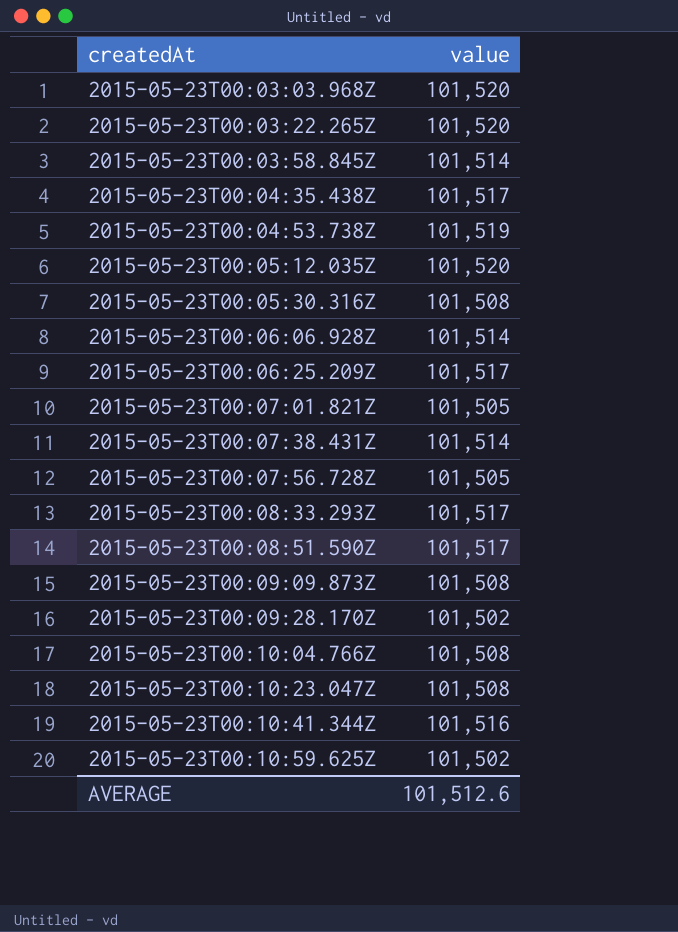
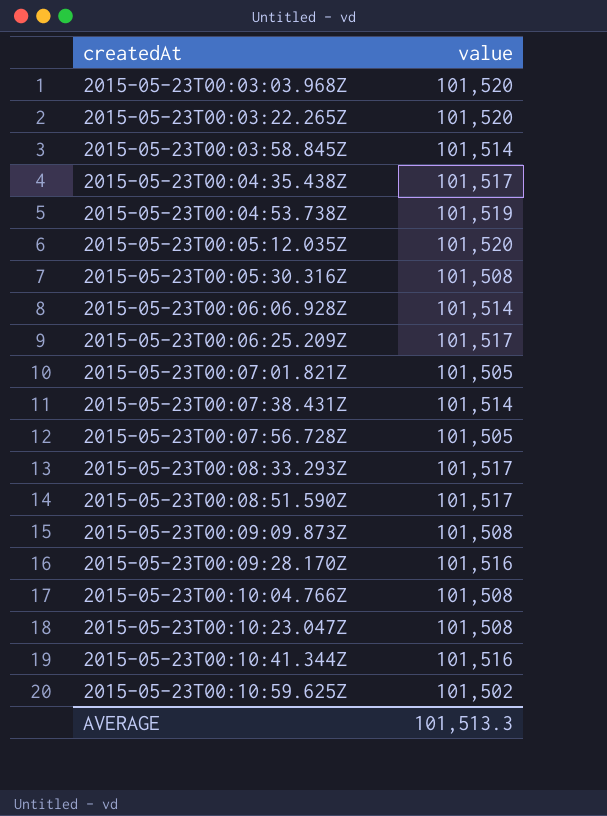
2015-05-23T00:09:28.170Z | value: 101,502 -> 101,516
AVERAGE | value: 101,512.6 -> 101,513.3

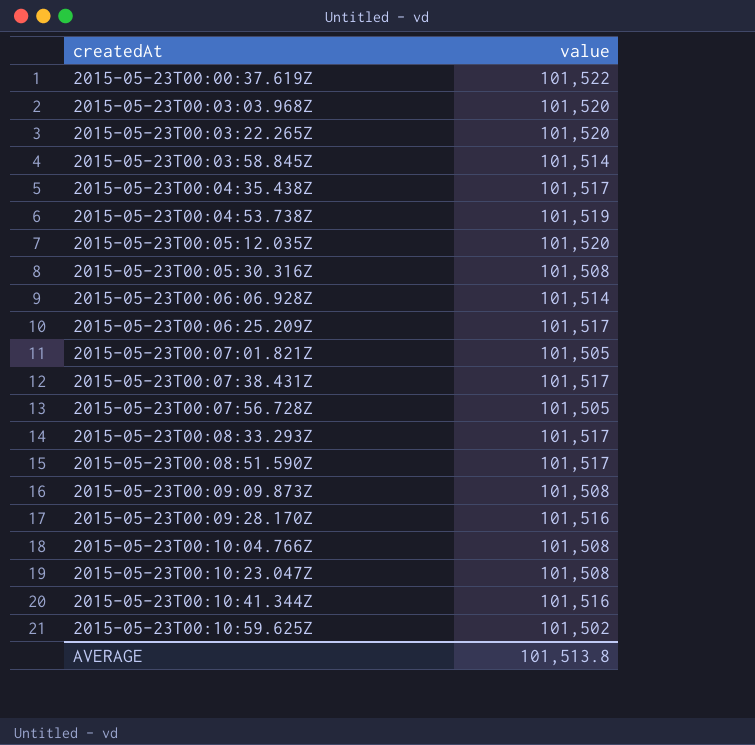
row 2015-05-23T00:00:37.619Z: none -> 101,522
2015-05-23T00:07:38.431Z | value: 101,514 -> 101,517
AVERAGE | value: 101,513.3 -> 101,513.8

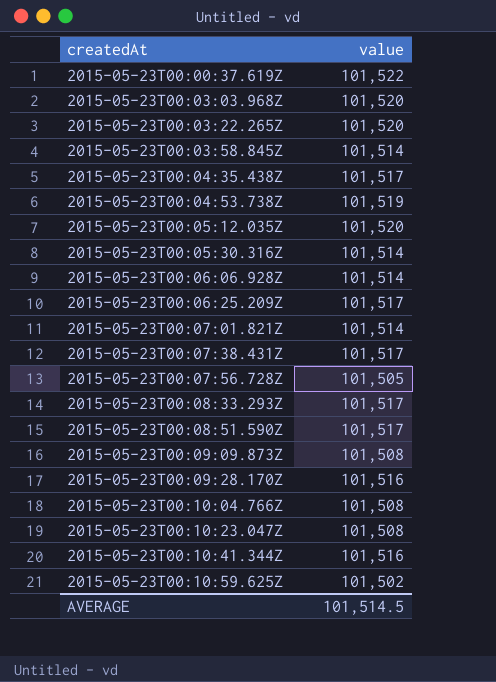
2015-05-23T00:05:30.316Z | value: 101,508 -> 101,514
2015-05-23T00:07:01.821Z | value: 101,505 -> 101,514
AVERAGE | value: 101,513.8 -> 101,514.5

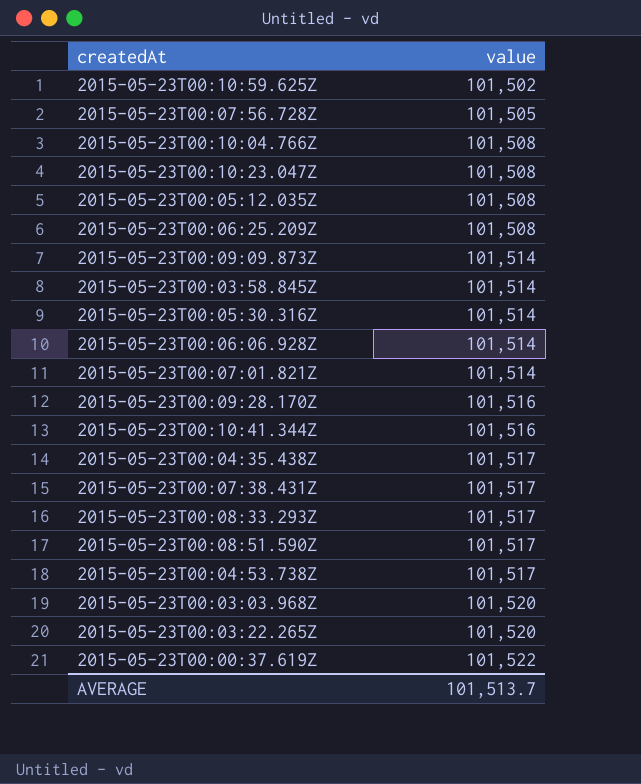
row order: createdAt ascending -> value ascending
2015-05-23T00:05:12.035Z | value: 101,520 -> 101,508
2015-05-23T00:06:25.209Z | value: 101,517 -> 101,508
2015-05-23T00:09:09.873Z | value: 101,508 -> 101,514
2015-05-23T00:04:53.738Z | value: 101,519 -> 101,517
AVERAGE | value: 101,514.5 -> 101,513.7

